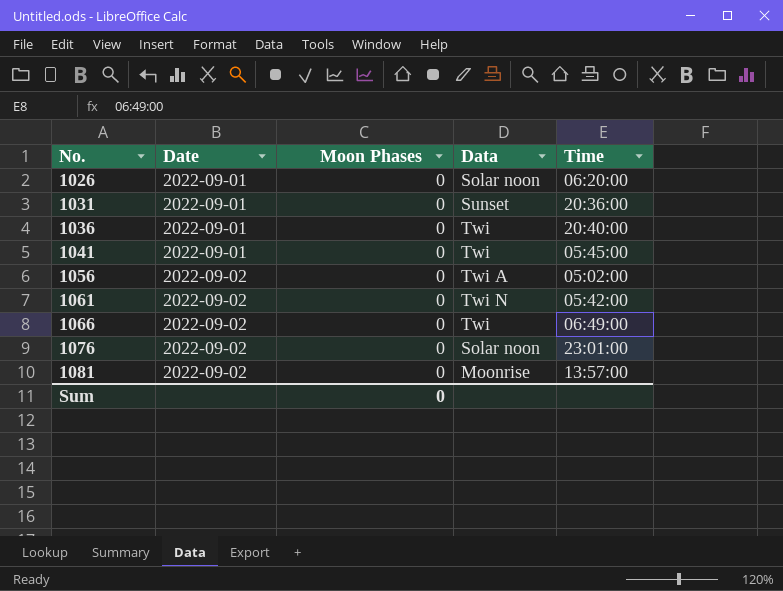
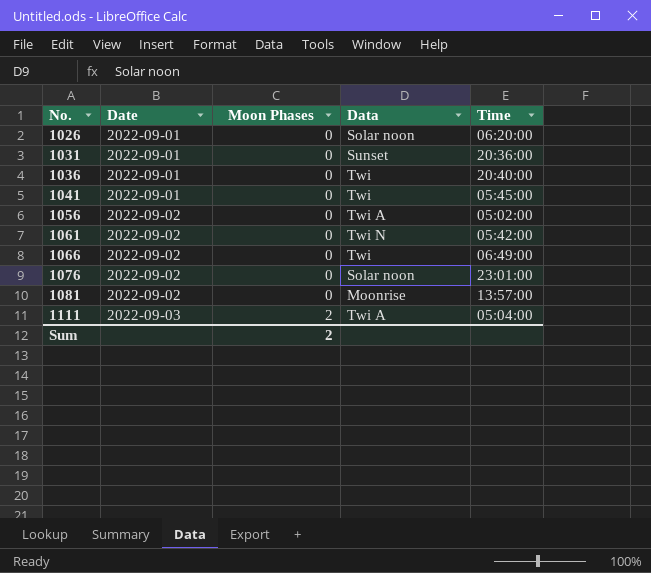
row 1111: none -> 2022-09-03 | 2 | Twi A | 05:04:00
Sum | Moon Phases: 0 -> 2

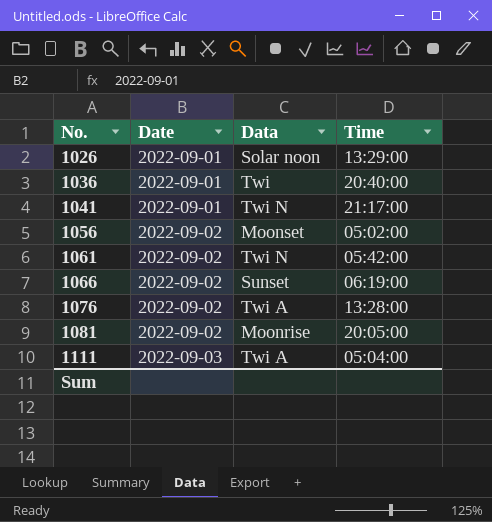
column Moon Phases | position: 3 -> none
row 1031: 2022-09-01 | 0 | Sunset | 20:36:00 -> none
1026 | Time: 06:20:00 -> 13:29:00
1041 | Data: Twi -> Twi N
1041 | Time: 05:45:00 -> 21:17:00
1056 | Data: Twi A -> Moonset
1066 | Data: Twi -> Sunset
1066 | Time: 06:49:00 -> 06:19:00
1076 | Data: Solar noon -> Twi A
1076 | Time: 23:01:00 -> 13:28:00
1081 | Time: 13:57:00 -> 20:05:00

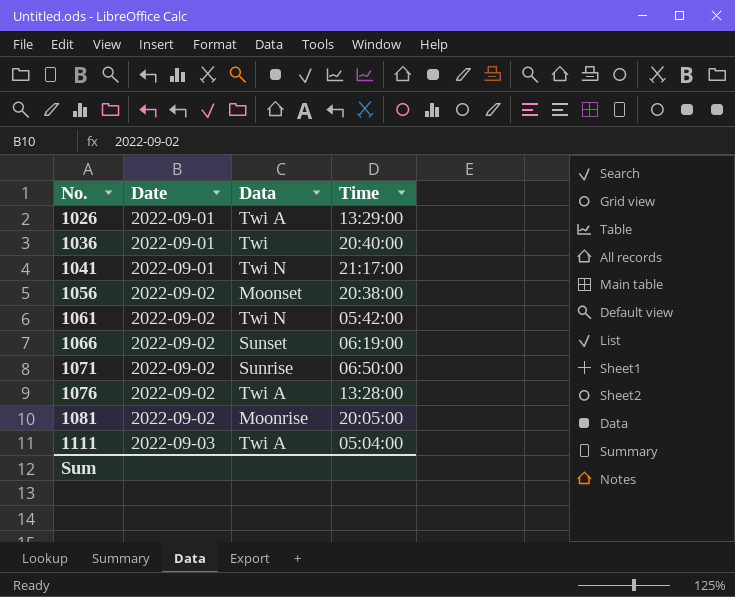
1026 | Data: Solar noon -> Twi A
1056 | Time: 05:02:00 -> 20:38:00
row 1071: none -> 2022-09-02 | Sunrise | 06:50:00

